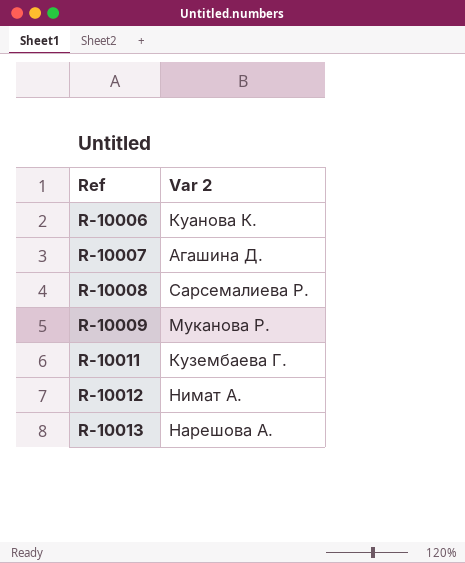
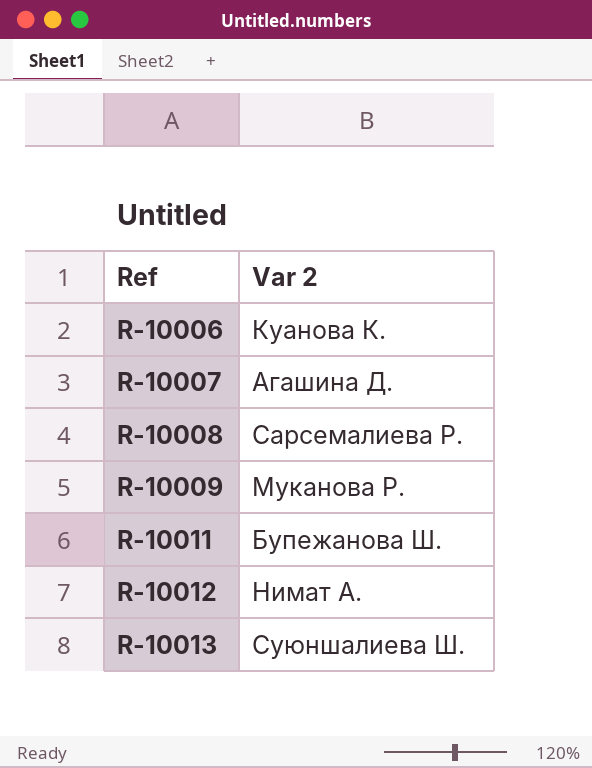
R-10011 | Var 2: Кузембаева Г. -> Бупежанова Ш.
R-10013 | Var 2: Нарешова А. -> Суюншалиева Ш.

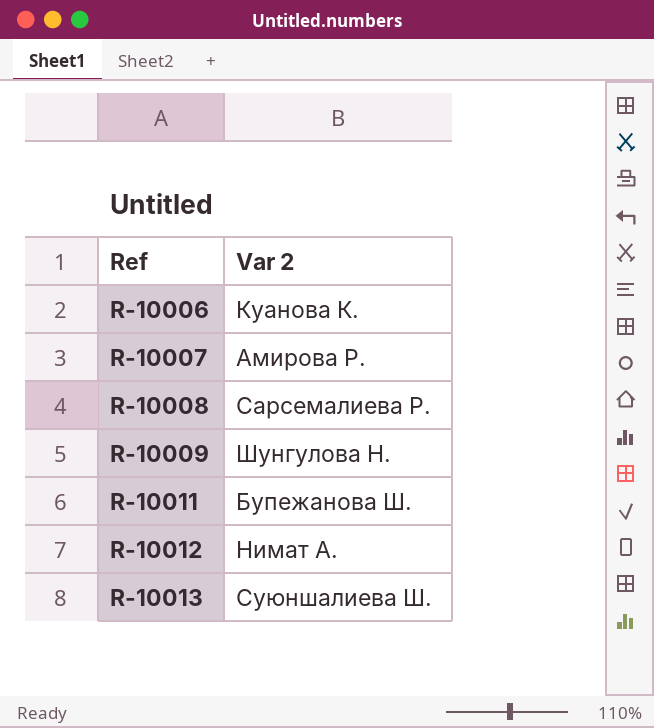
R-10007 | Var 2: Агашина Д. -> Амирова Р.
R-10009 | Var 2: Муканова Р. -> Шунгулова Н.

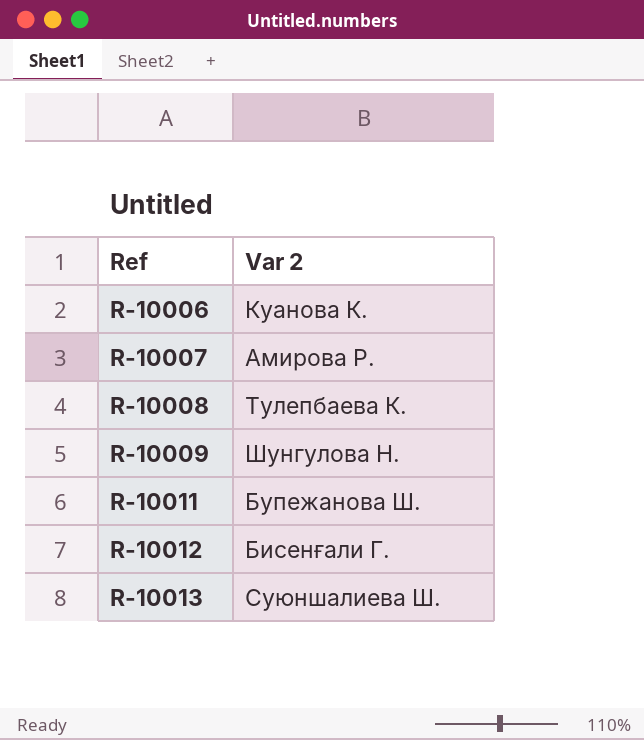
R-10008 | Var 2: Сарсемалиева Р. -> Тулепбаева К.
R-10012 | Var 2: Нимат А. -> Бисенғали Г.

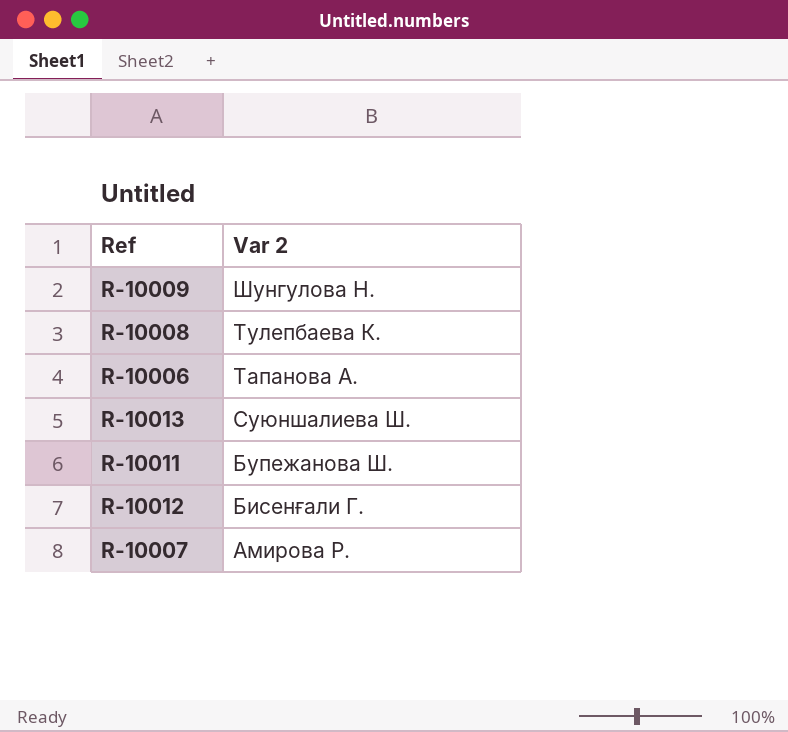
row order: Ref ascending -> Var 2 descending
R-10006 | Var 2: Куанова К. -> Тапанова А.

